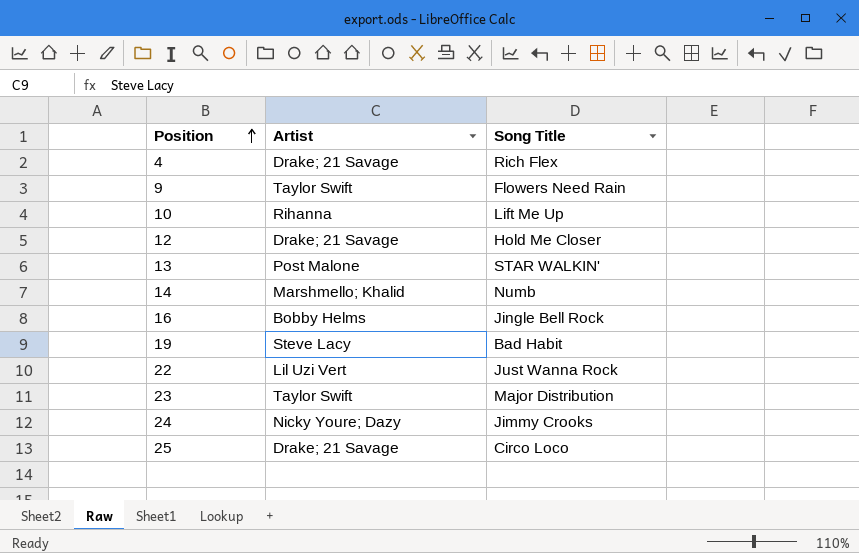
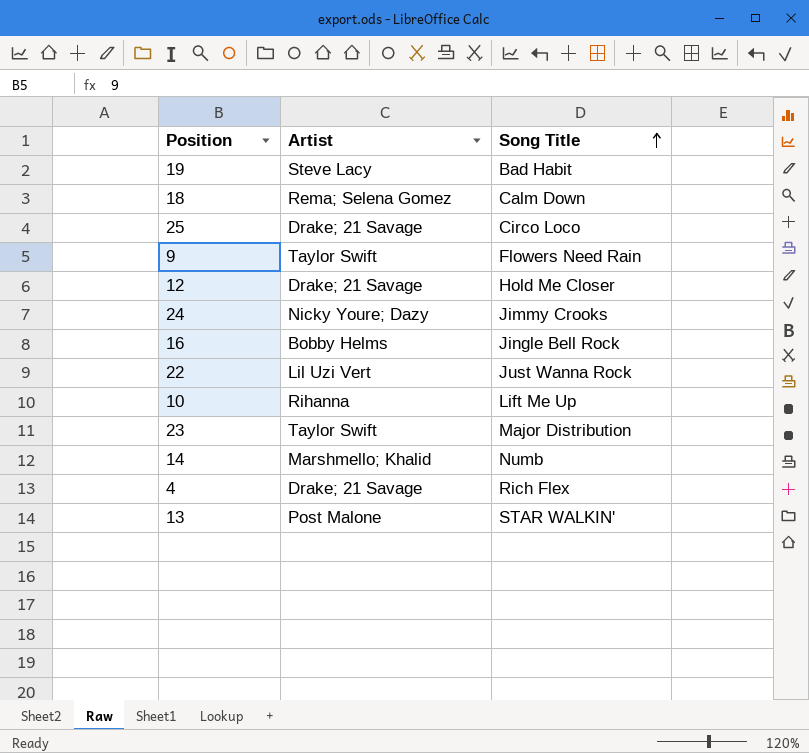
row order: Position ascending -> Song Title ascending
row 18: none -> Rema; Selena Gomez | Calm Down

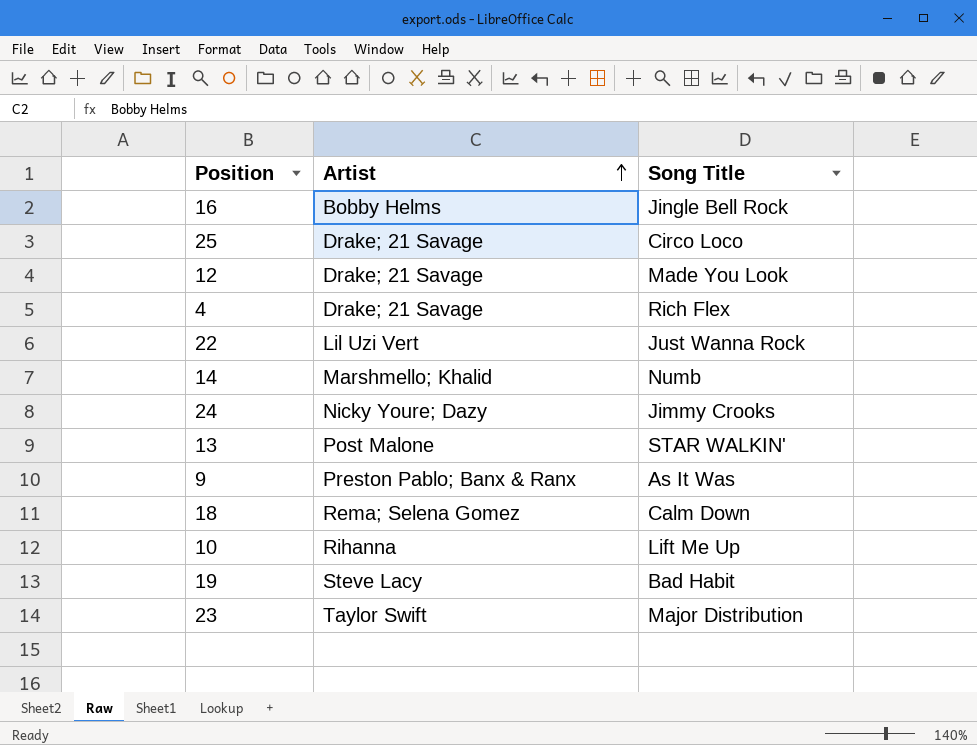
row order: Song Title ascending -> Artist ascending
12 | Song Title: Hold Me Closer -> Made You Look
9 | Artist: Taylor Swift -> Preston Pablo; Banx & Ranx
9 | Song Title: Flowers Need Rain -> As It Was

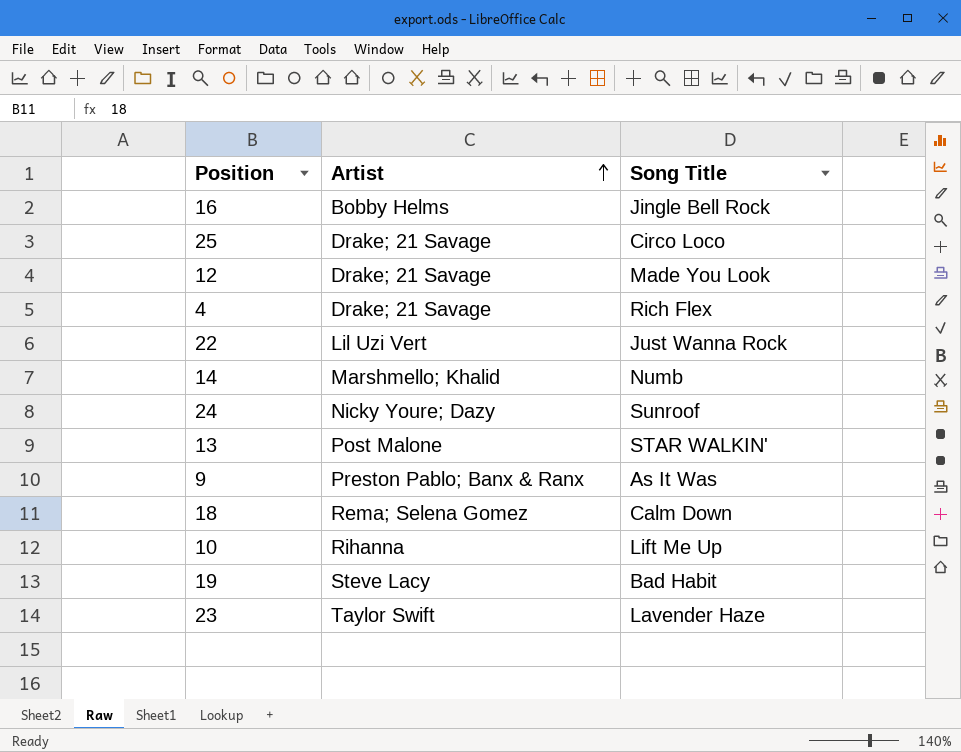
24 | Song Title: Jimmy Crooks -> Sunroof
23 | Song Title: Major Distribution -> Lavender Haze

